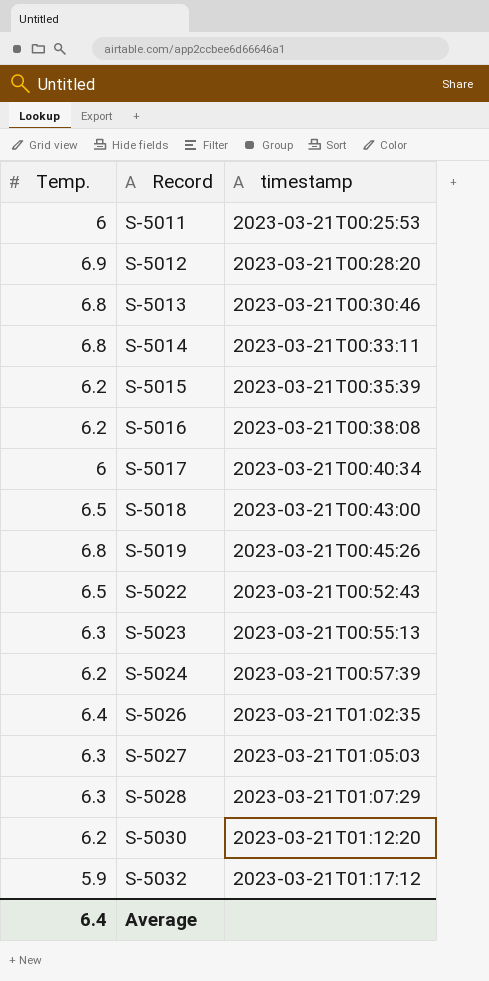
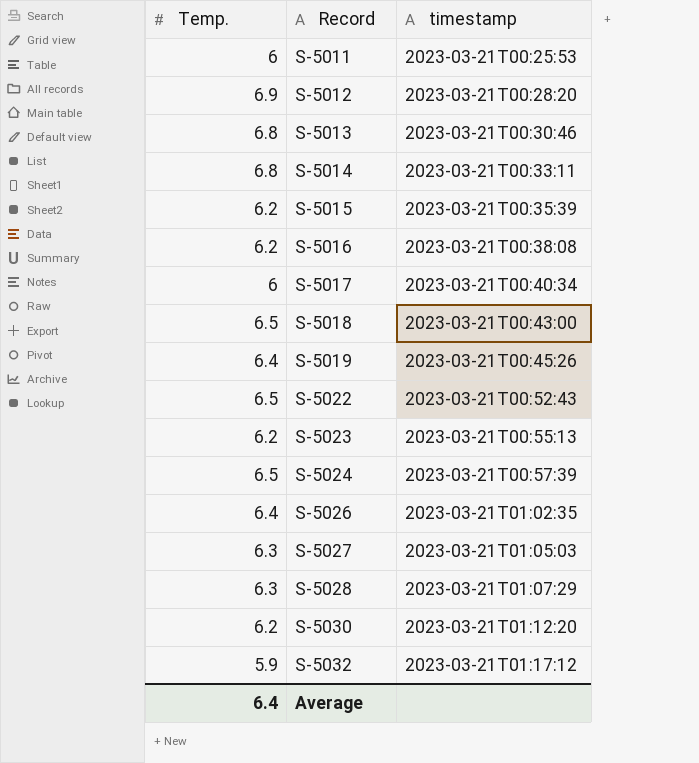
S-5019 | Temp.: 6.8 -> 6.4
S-5023 | Temp.: 6.3 -> 6.2
S-5024 | Temp.: 6.2 -> 6.5

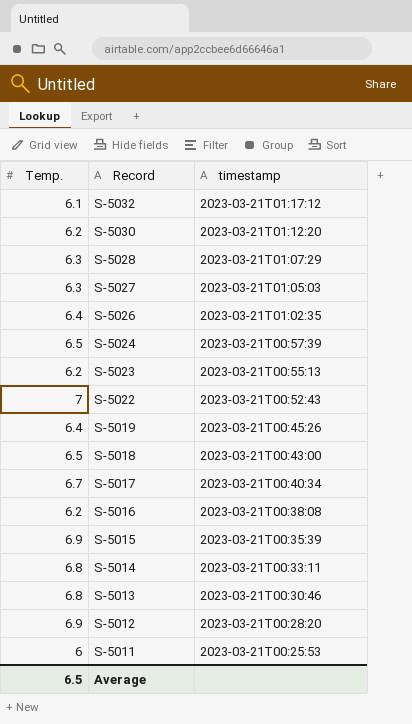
row order: Record ascending -> Record descending
S-5032 | Temp.: 5.9 -> 6.1
S-5022 | Temp.: 6.5 -> 7
S-5017 | Temp.: 6 -> 6.7
S-5015 | Temp.: 6.2 -> 6.9
Average | Temp.: 6.4 -> 6.5

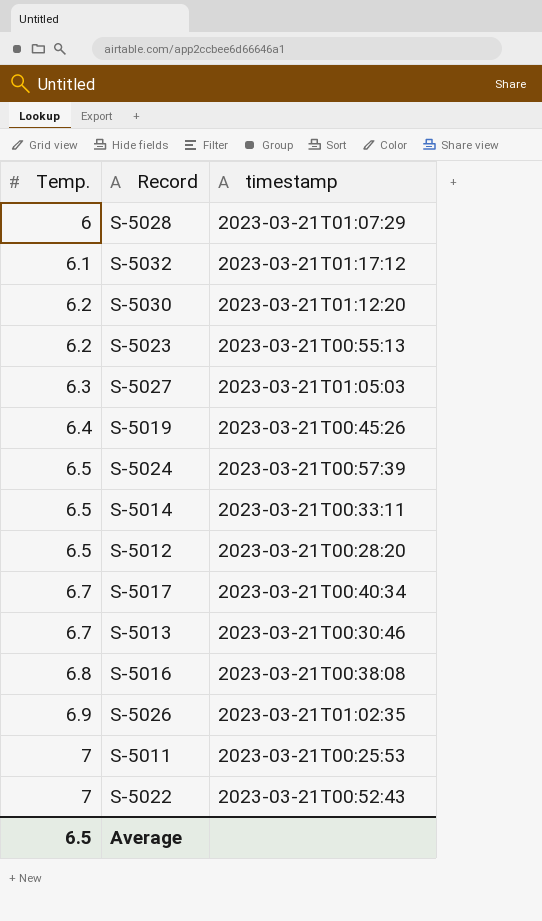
row order: Record descending -> Temp. ascending
row S-5018: 6.5 | 2023-03-21T00:43:00 -> none
row S-5015: 6.9 | 2023-03-21T00:35:39 -> none
S-5028 | Temp.: 6.3 -> 6
S-5014 | Temp.: 6.8 -> 6.5
S-5012 | Temp.: 6.9 -> 6.5
S-5013 | Temp.: 6.8 -> 6.7
S-5016 | Temp.: 6.2 -> 6.8
S-5026 | Temp.: 6.4 -> 6.9
S-5011 | Temp.: 6 -> 7

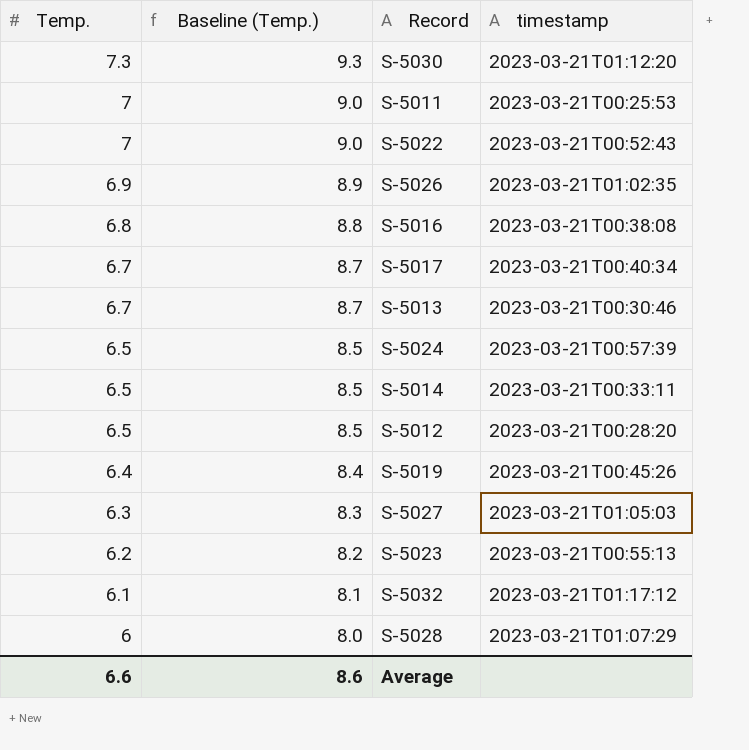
row order: Temp. ascending -> Temp. descending
column Baseline (Temp.) | formula: none -> [Temp.] + 2
S-5030 | Temp.: 6.2 -> 7.3
Average | Temp.: 6.5 -> 6.6

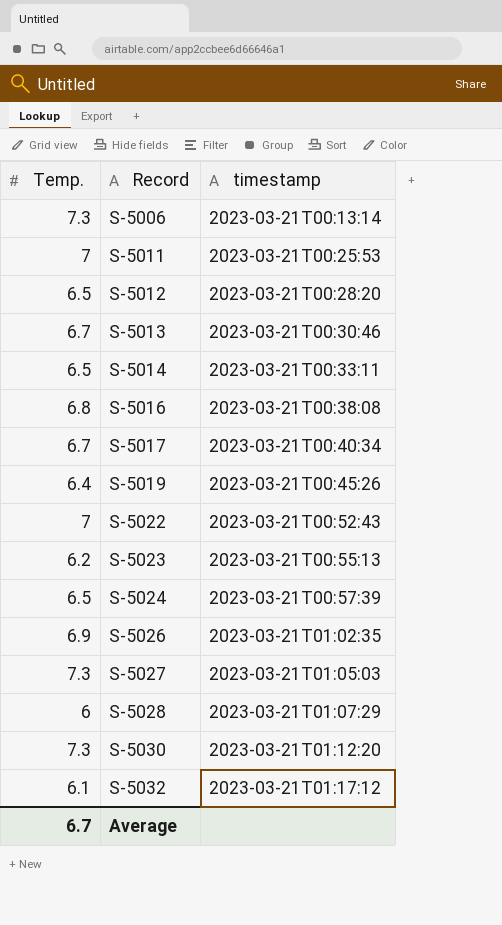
row order: Temp. descending -> Record ascending
column Baseline (Temp.) | formula: [Temp.] + 2 -> none
row S-5006: none -> 7.3 | 2023-03-21T00:13:14
S-5027 | Temp.: 6.3 -> 7.3
Average | Temp.: 6.6 -> 6.7

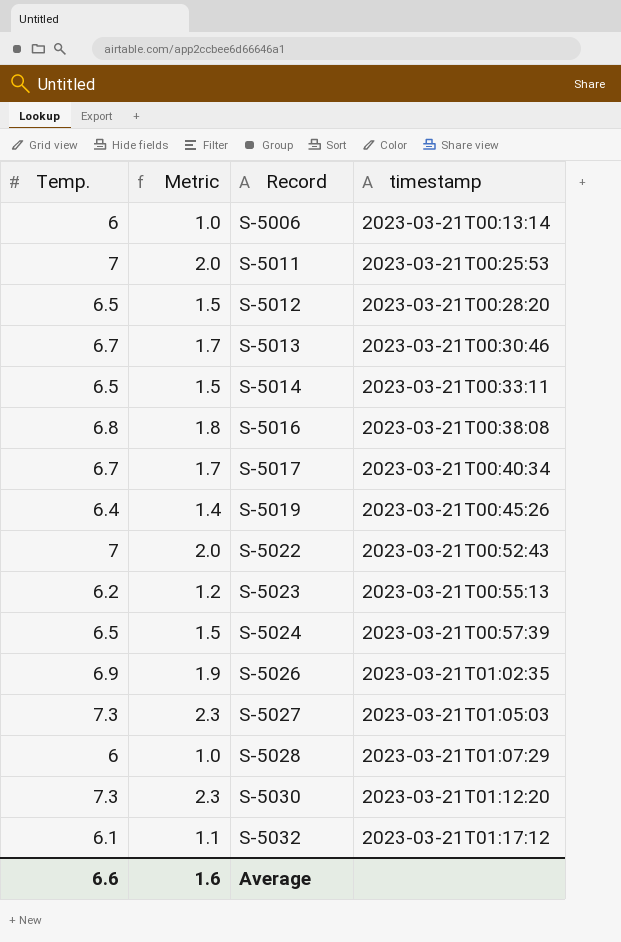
column Metric | formula: none -> [Temp.] - 5
S-5006 | Temp.: 7.3 -> 6
Average | Temp.: 6.7 -> 6.6

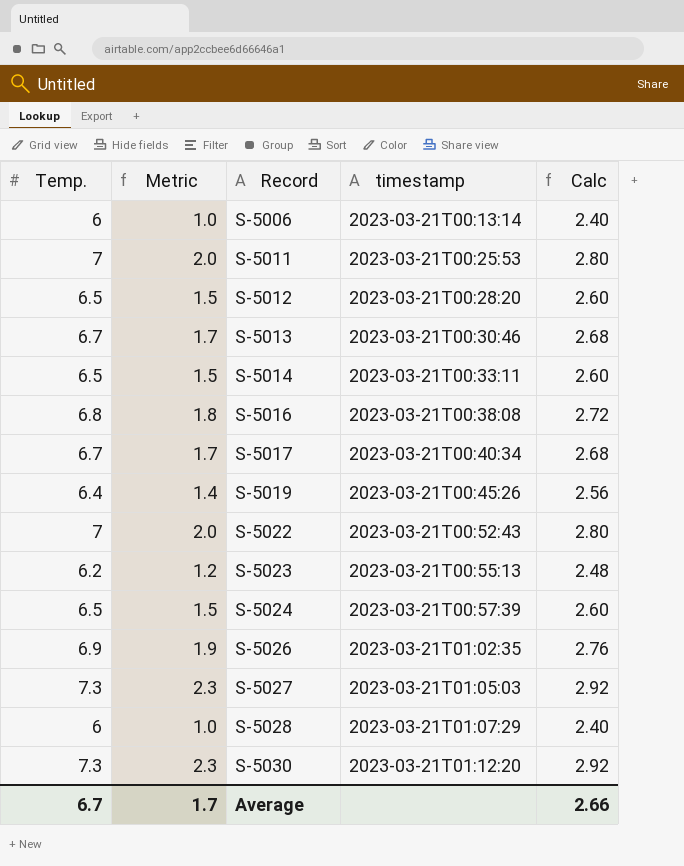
column Calc | formula: none -> [Temp.] * 0.4
row S-5032: 6.1 | 1.1 | 2023-03-21T01:17:12 -> none
Average | Temp.: 6.6 -> 6.7
Average | Metric: 1.6 -> 1.7

